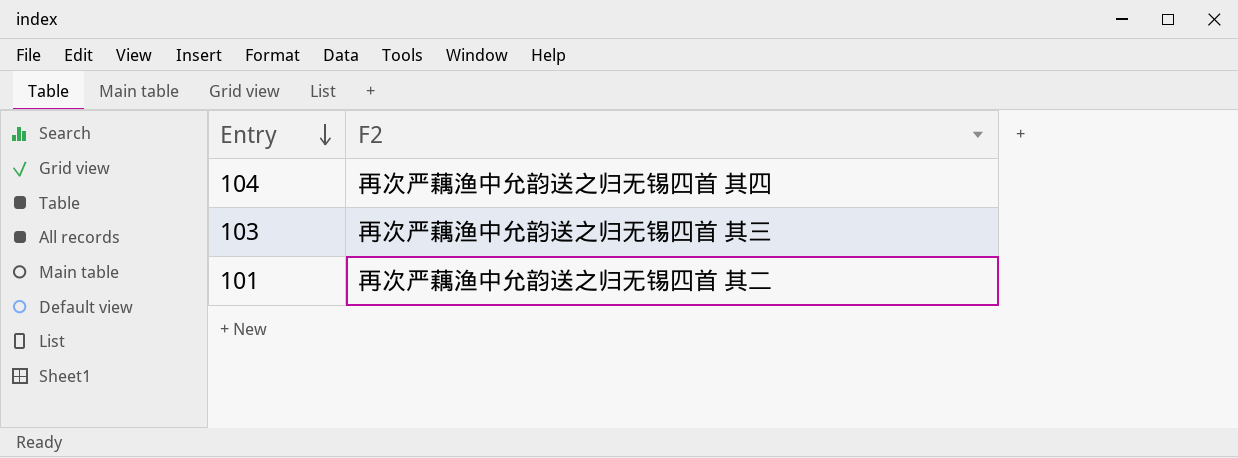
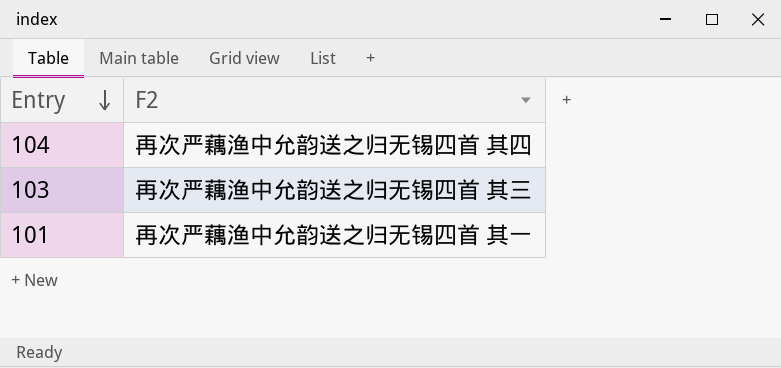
101 | F2: 再次严藕渔中允韵送之归无锡四首 其二 -> 再次严藕渔中允韵送之归无锡四首 其一

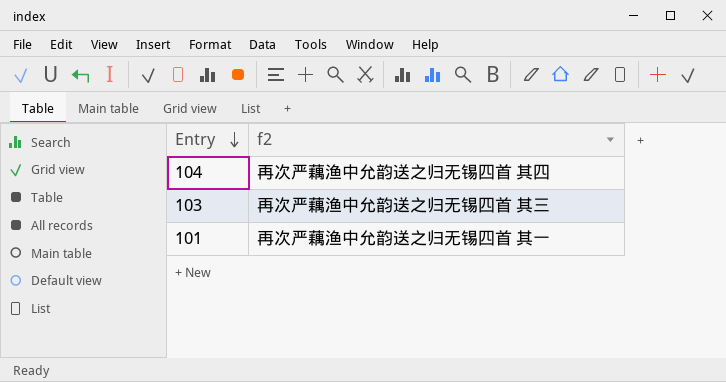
column name: F2 -> f2

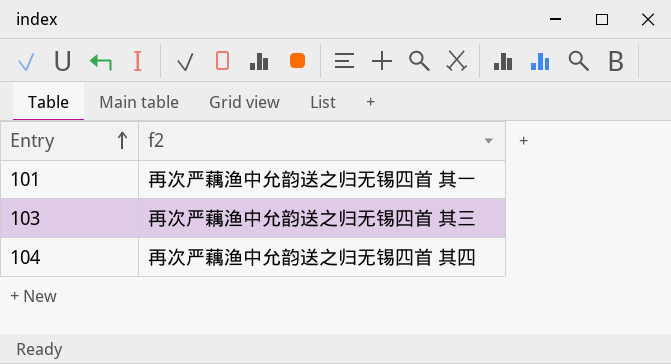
row order: Entry descending -> Entry ascending

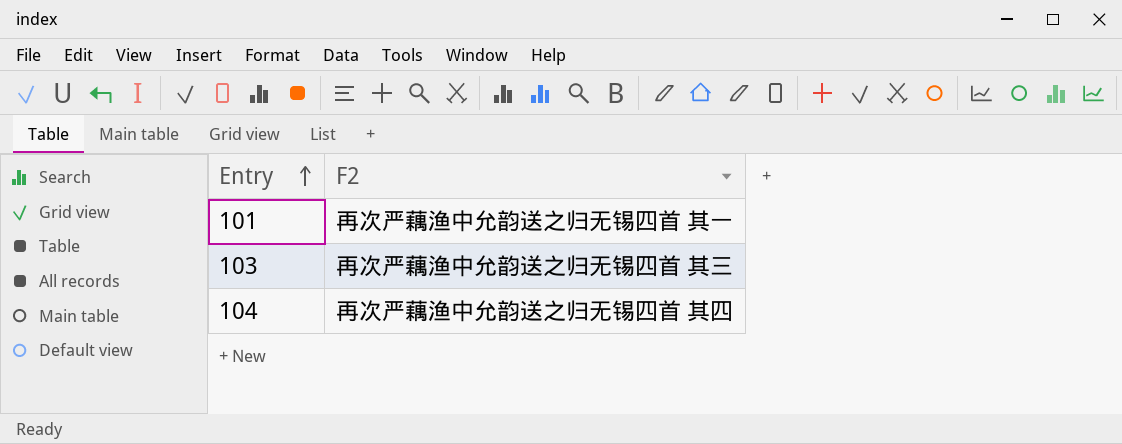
column name: f2 -> F2

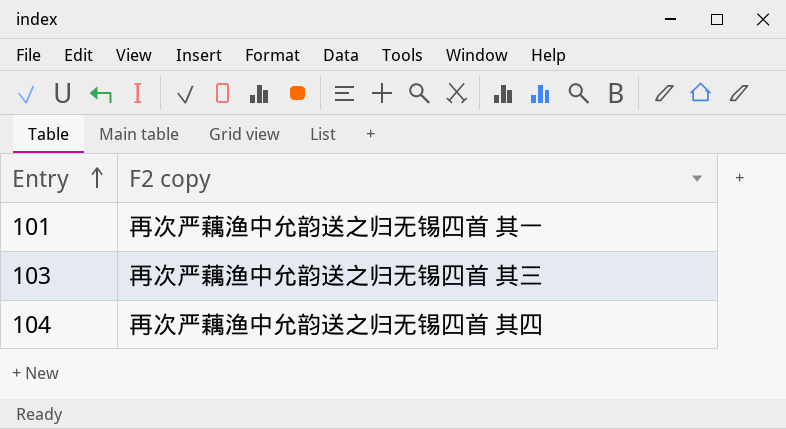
column name: F2 -> F2 copy

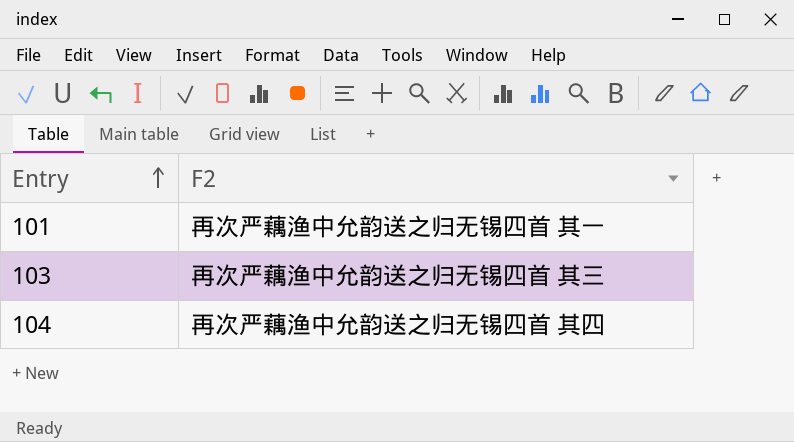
column name: F2 copy -> F2

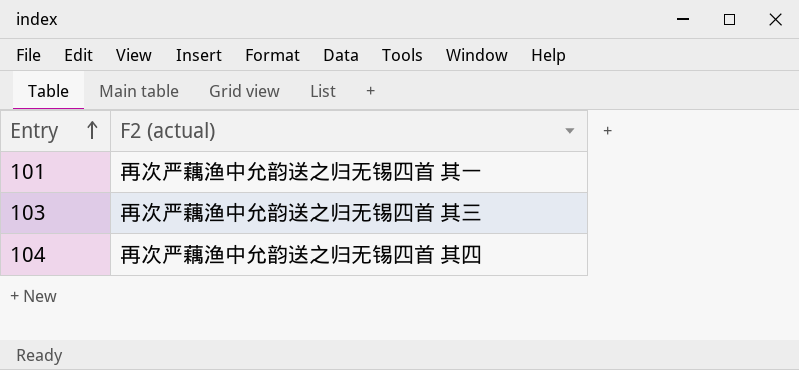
column name: F2 -> F2 (actual)

